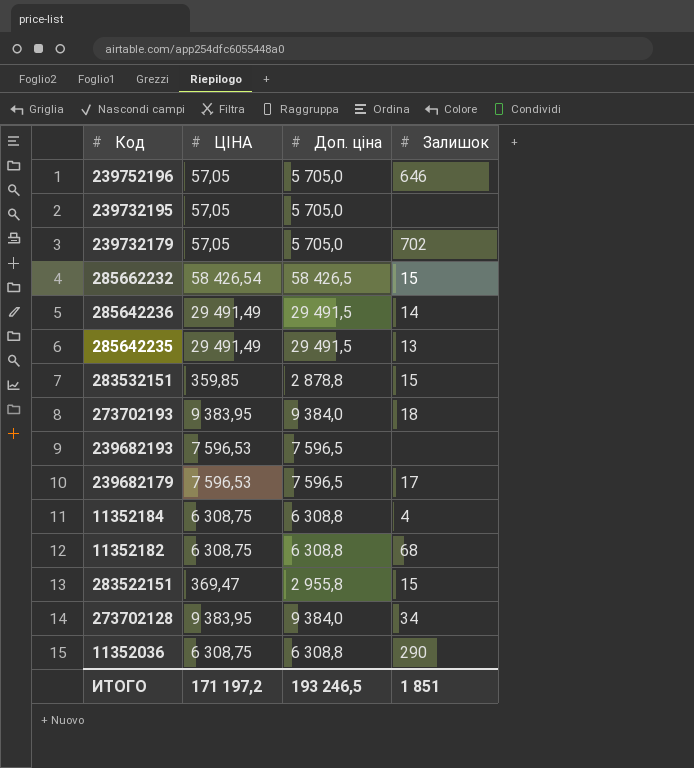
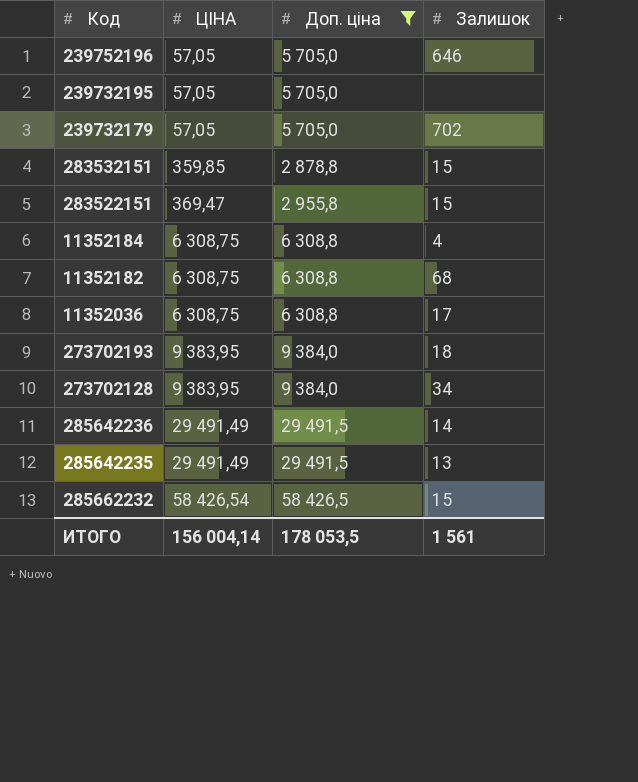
filter: none -> Доп. ціна != 7 596,5
row order: none -> ЦІНА ascending
11352036 | Залишок: 290 -> 17
ИТОГО | ЦІНА: 171 197,2 -> 156 004,14
ИТОГО | Доп. ціна: 193 246,5 -> 178 053,5
ИТОГО | Залишок: 1 851 -> 1 561

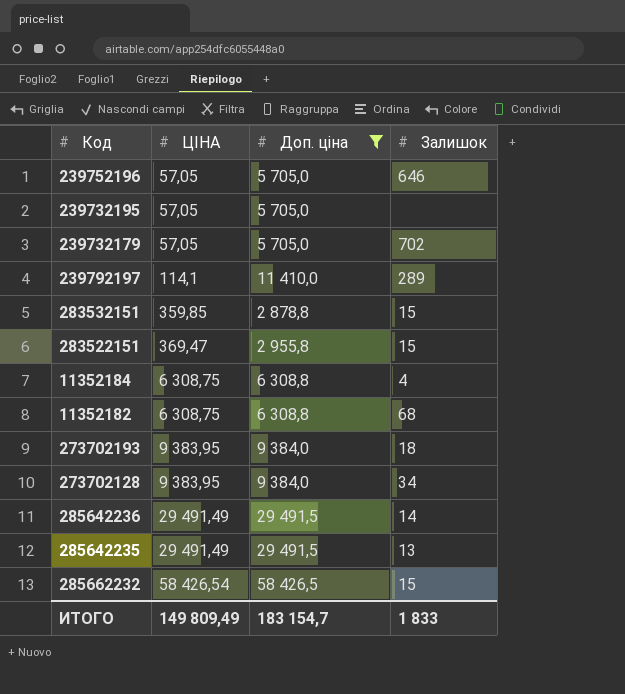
row 11352036: 6 308,75 | 6 308,8 | 17 -> none
row 239792197: none -> 114,1 | 11 410,0 | 289
ИТОГО | ЦІНА: 156 004,14 -> 149 809,49
ИТОГО | Доп. ціна: 178 053,5 -> 183 154,7
ИТОГО | Залишок: 1 561 -> 1 833

